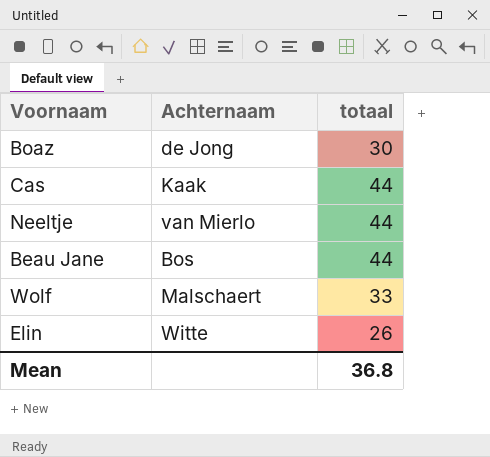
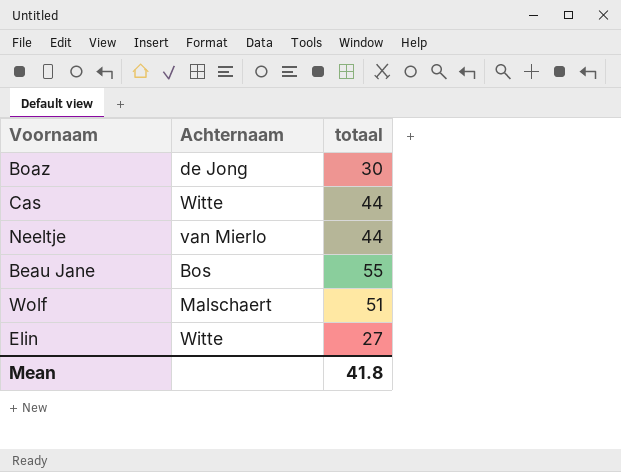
Cas | Achternaam: Kaak -> Witte
Beau Jane | totaal: 44 -> 55
Wolf | totaal: 33 -> 51
Elin | totaal: 26 -> 27
Mean | totaal: 36.8 -> 41.8

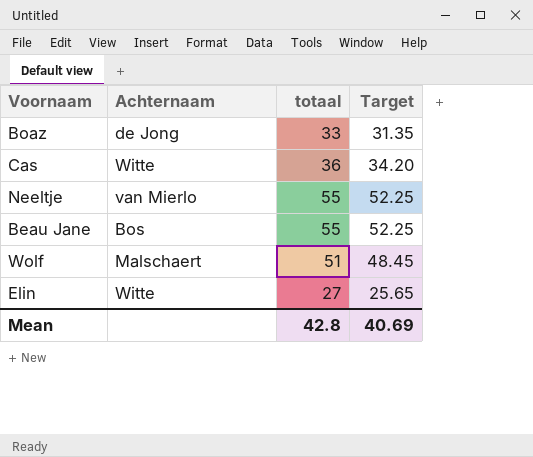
column Target | formula: none -> [totaal] * 0.95
Boaz | totaal: 30 -> 33
Cas | totaal: 44 -> 36
Neeltje | totaal: 44 -> 55
Mean | totaal: 41.8 -> 42.8

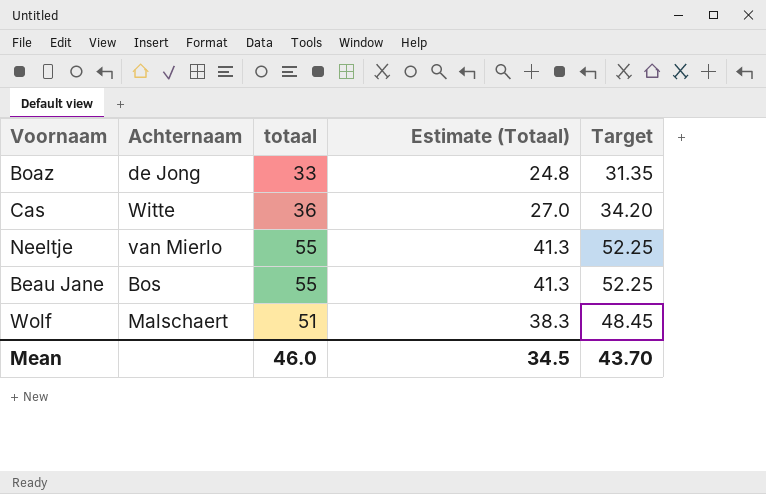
column Estimate (Totaal) | formula: none -> [totaal] * 0.75
row Elin: Witte | 27 | 25.65 -> none
Mean | totaal: 42.8 -> 46.0
Mean | Target: 40.69 -> 43.70

